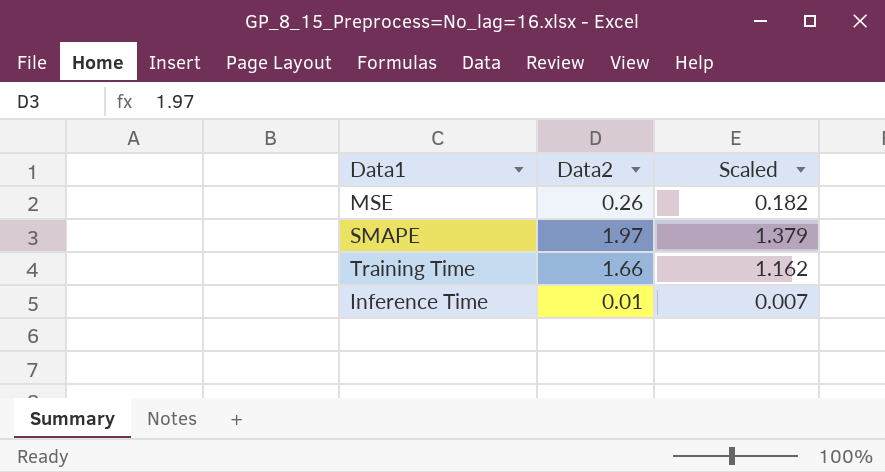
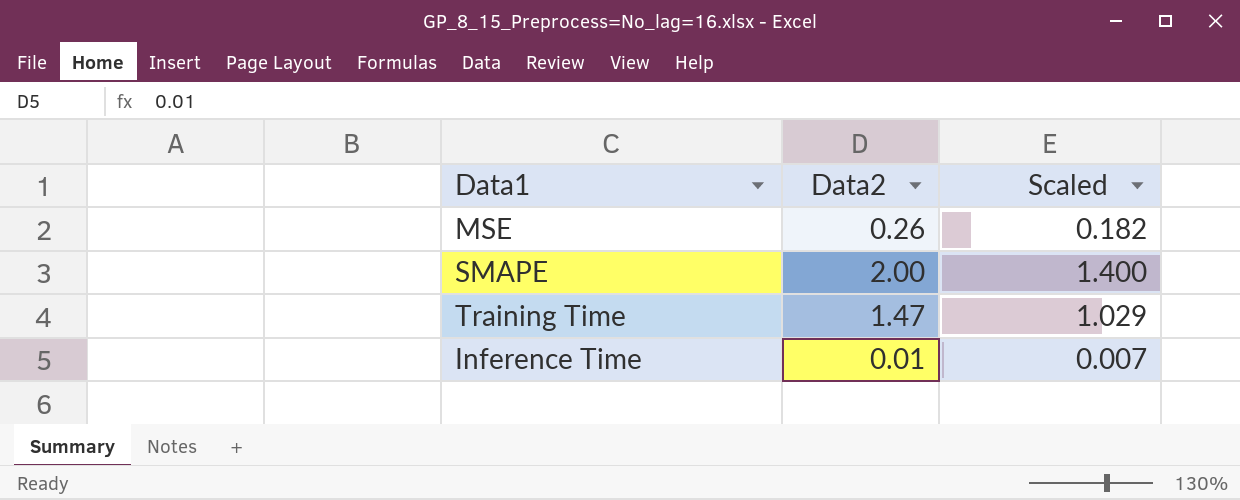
SMAPE | Data2: 1.97 -> 2.00
SMAPE | Scaled: 1.379 -> 1.400
Training Time | Data2: 1.66 -> 1.47
Training Time | Scaled: 1.162 -> 1.029

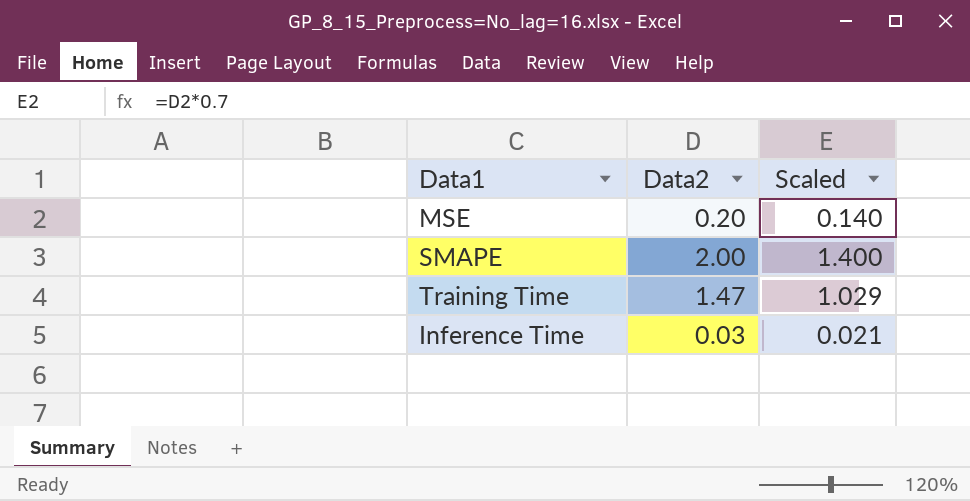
MSE | Data2: 0.26 -> 0.20
MSE | Scaled: 0.182 -> 0.140
Inference Time | Data2: 0.01 -> 0.03
Inference Time | Scaled: 0.007 -> 0.021

